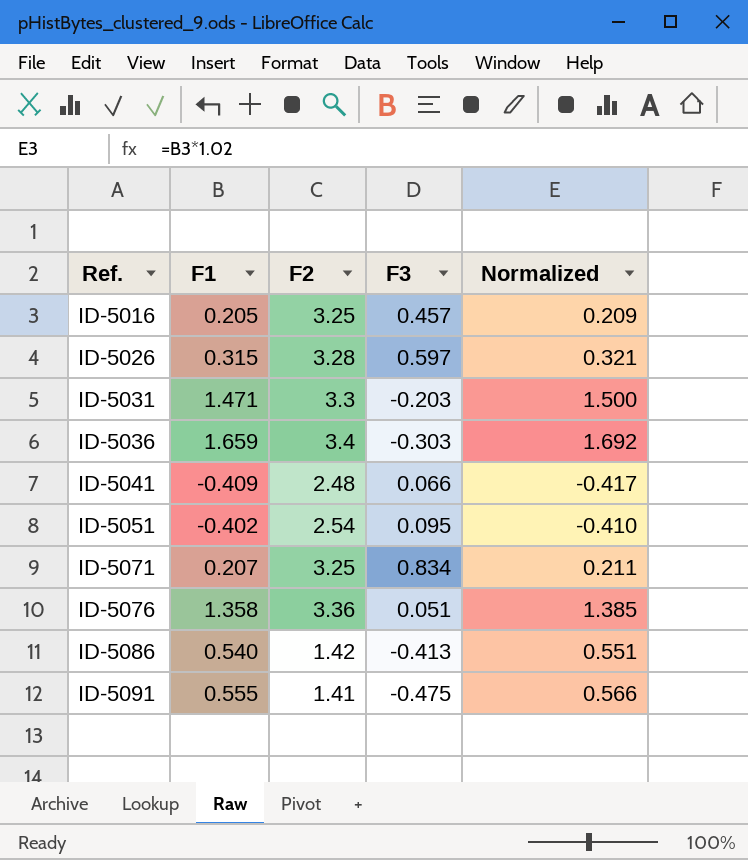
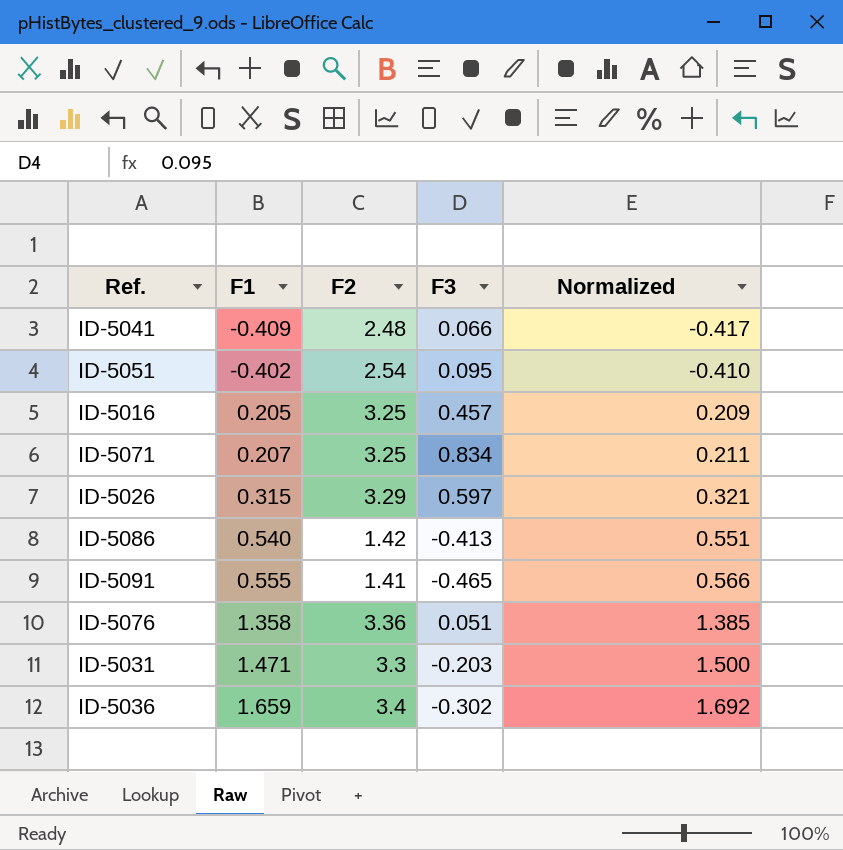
row order: Ref. ascending -> F1 ascending
ID-5026 | F2: 3.28 -> 3.29
ID-5091 | F3: -0.475 -> -0.465
ID-5036 | F3: -0.303 -> -0.302

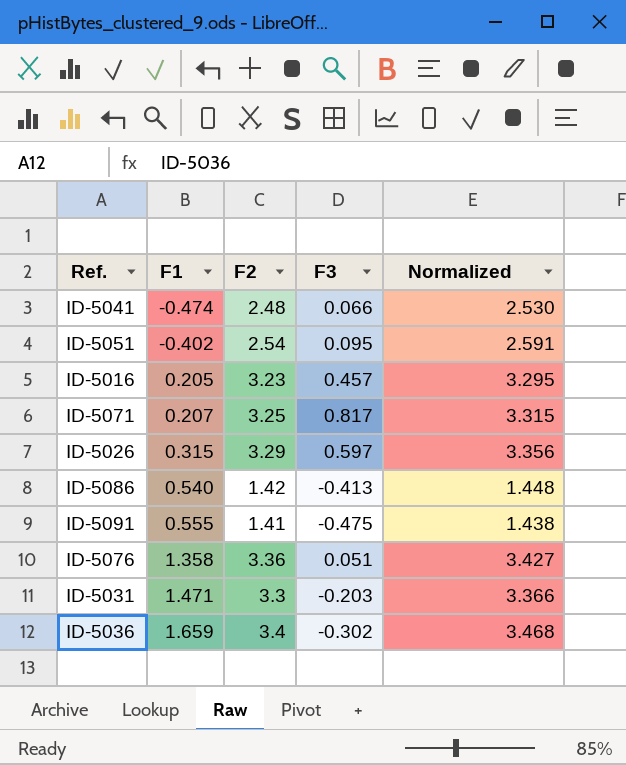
column Normalized | formula: [F1] * 1.02 -> [F2] * 1.02
ID-5041 | F1: -0.409 -> -0.474
ID-5016 | F2: 3.25 -> 3.23
ID-5071 | F3: 0.834 -> 0.817
ID-5091 | F3: -0.465 -> -0.475

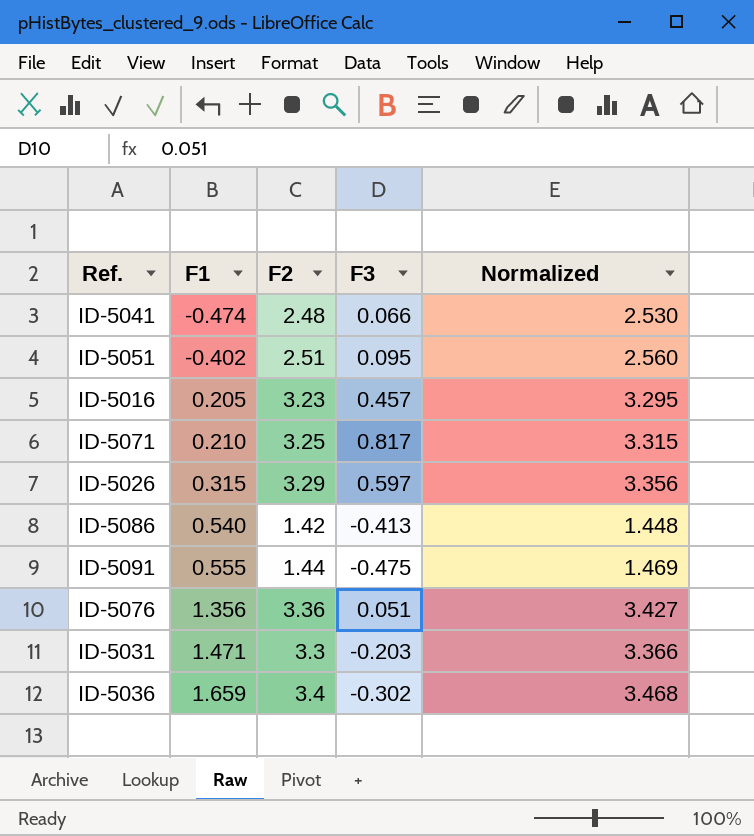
ID-5051 | F2: 2.54 -> 2.51
ID-5051 | Normalized: 2.591 -> 2.560
ID-5071 | F1: 0.207 -> 0.210
ID-5091 | F2: 1.41 -> 1.44
ID-5091 | Normalized: 1.438 -> 1.469
ID-5076 | F1: 1.358 -> 1.356

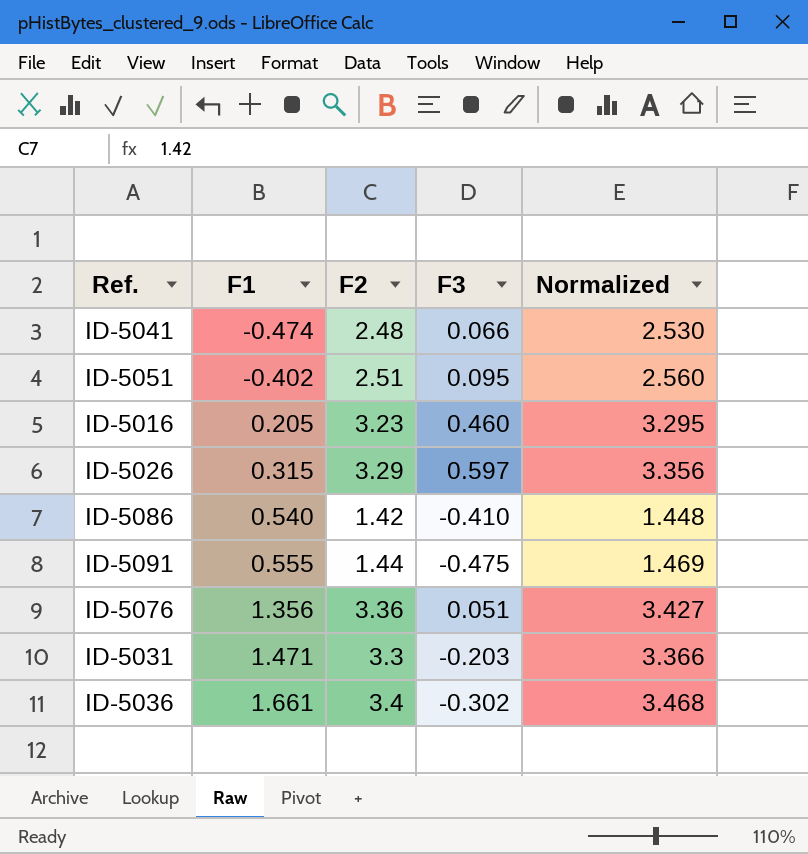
row ID-5071: 0.210 | 3.25 | 0.817 | 3.315 -> none
ID-5016 | F3: 0.457 -> 0.460
ID-5086 | F3: -0.413 -> -0.410
ID-5036 | F1: 1.659 -> 1.661

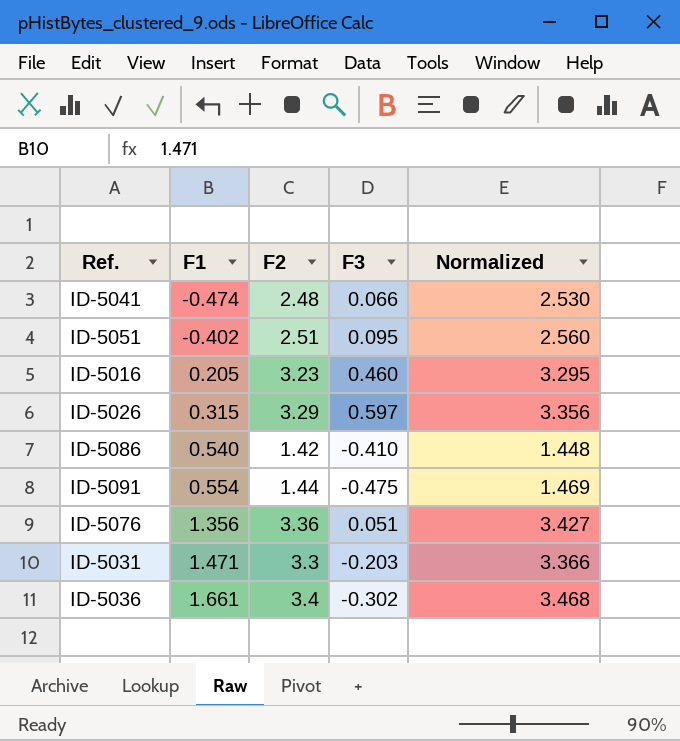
ID-5091 | F1: 0.555 -> 0.554

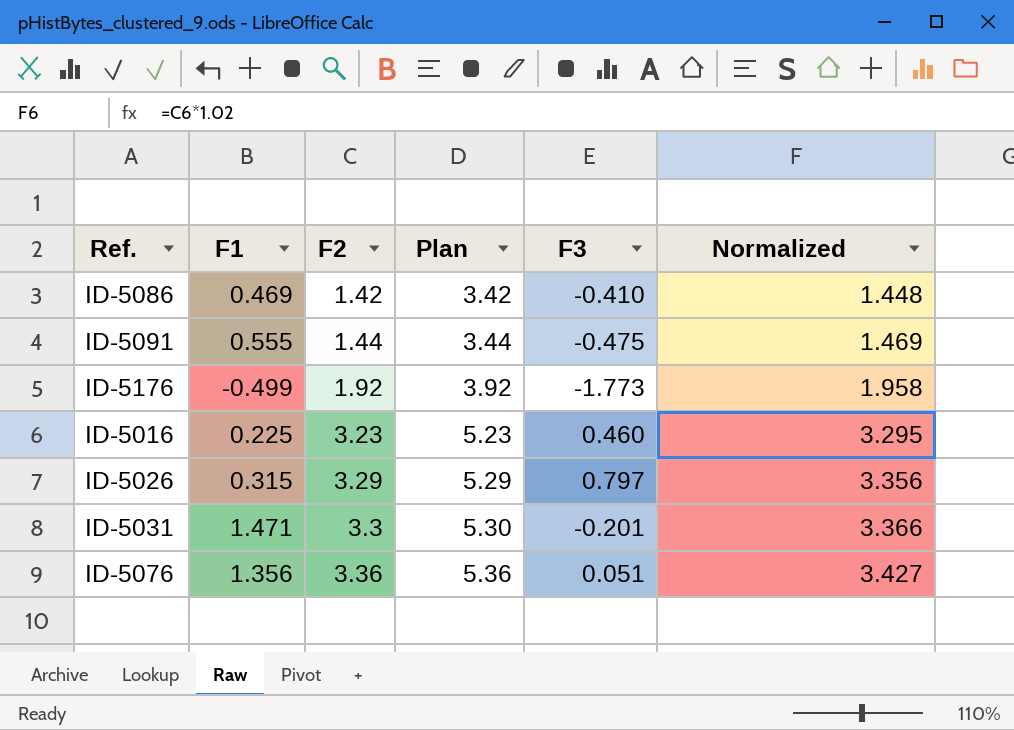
row order: F1 ascending -> F2 ascending
column Plan | formula: none -> [F2] + 2
row ID-5041: -0.474 | 2.48 | 0.066 | 2.530 -> none
row ID-5051: -0.402 | 2.51 | 0.095 | 2.560 -> none
row ID-5036: 1.661 | 3.4 | -0.302 | 3.468 -> none
ID-5086 | F1: 0.540 -> 0.469
ID-5091 | F1: 0.554 -> 0.555
row ID-5176: none -> -0.499 | 1.92 | 3.92 | -1.773 | 1.958
ID-5016 | F1: 0.205 -> 0.225
ID-5026 | F3: 0.597 -> 0.797
ID-5031 | F3: -0.203 -> -0.201

